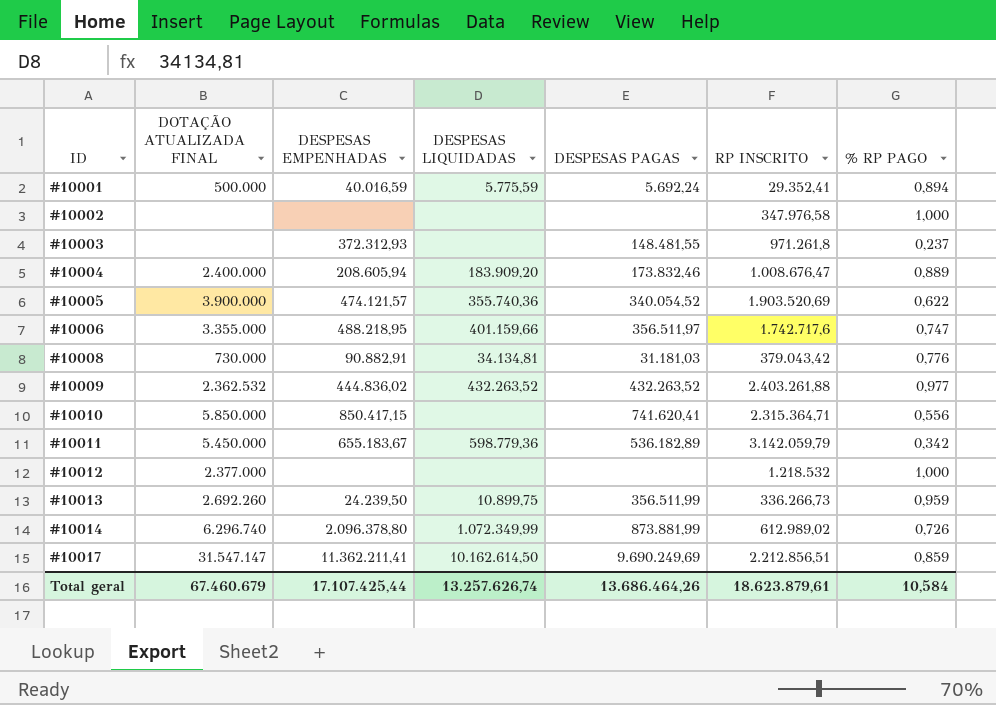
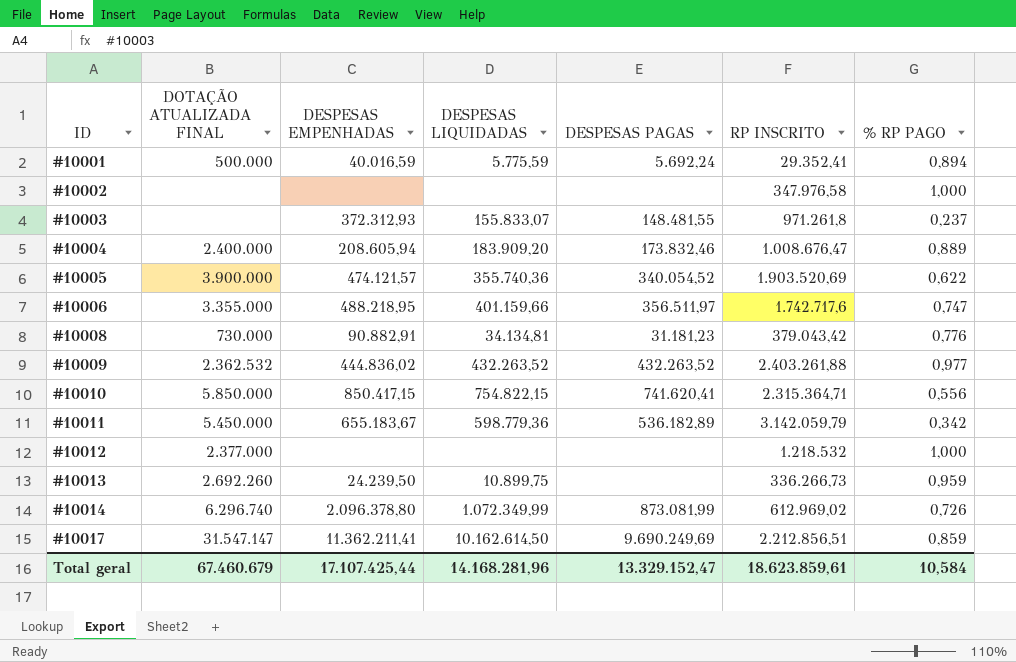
#10003 | DESPESAS LIQUIDADAS: none -> 155.833,07
#10008 | DESPESAS PAGAS: 31.181,03 -> 31.181,23
#10010 | DESPESAS LIQUIDADAS: none -> 754.822,15
#10013 | DESPESAS PAGAS: 356.511,99 -> none
#10014 | DESPESAS PAGAS: 873.881,99 -> 873.081,99
#10014 | RP INSCRITO: 612.989,02 -> 612.969,02
Total geral | DESPESAS LIQUIDADAS: 13.257.626,74 -> 14.168.281,96
Total geral | DESPESAS PAGAS: 13.686.464,26 -> 13.329.152,47
Total geral | RP INSCRITO: 18.623.879,61 -> 18.623.859,61

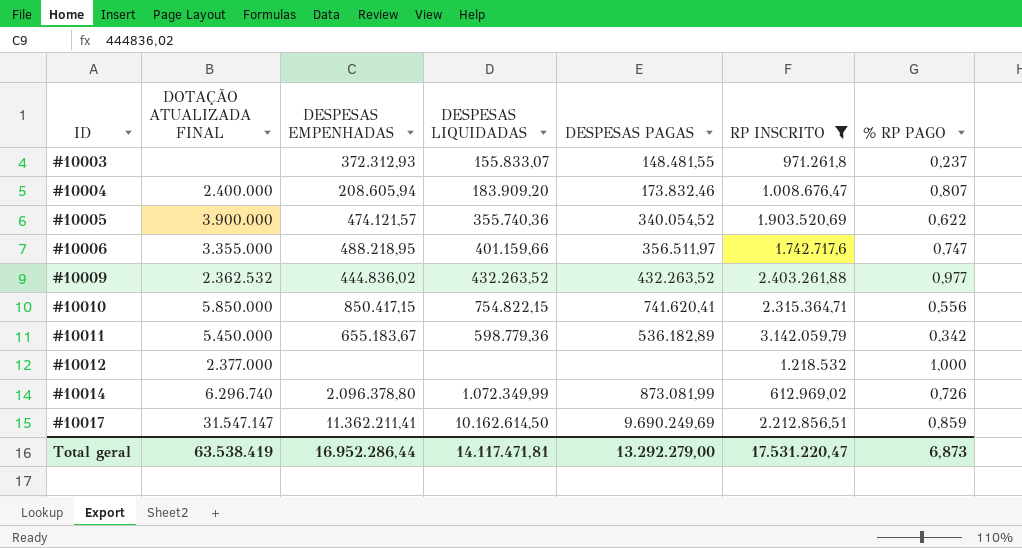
filter: none -> RP INSCRITO >= 612.969,02
#10004 | % RP PAGO: 0,889 -> 0,807
Total geral | DOTAÇÃO ATUALIZADA FINAL: 67.460.679 -> 63.538.419
Total geral | DESPESAS EMPENHADAS: 17.107.425,44 -> 16.952.286,44
Total geral | DESPESAS LIQUIDADAS: 14.168.281,96 -> 14.117.471,81
Total geral | DESPESAS PAGAS: 13.329.152,47 -> 13.292.279,00
Total geral | RP INSCRITO: 18.623.859,61 -> 17.531.220,47
Total geral | % RP PAGO: 10,584 -> 6,873

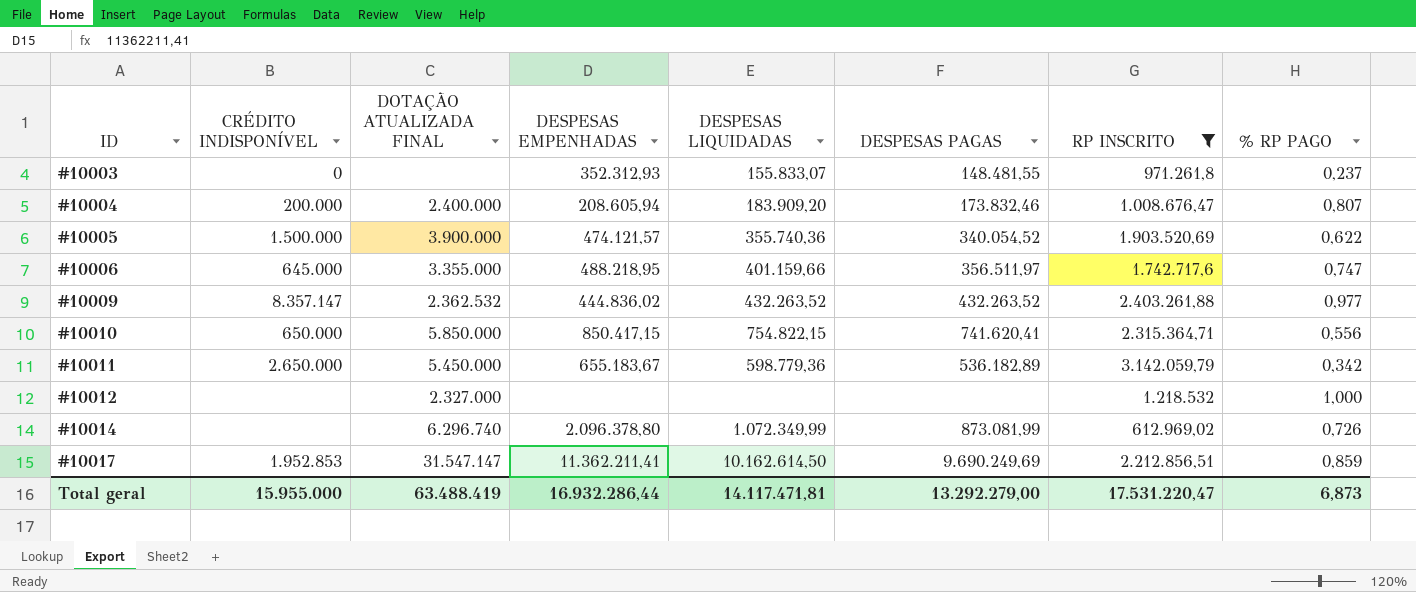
column CRÉDITO INDISPONÍVEL | position: none -> 2
#10003 | DESPESAS EMPENHADAS: 372.312,93 -> 352.312,93
#10012 | DOTAÇÃO ATUALIZADA FINAL: 2.377.000 -> 2.327.000
Total geral | DOTAÇÃO ATUALIZADA FINAL: 63.538.419 -> 63.488.419
Total geral | DESPESAS EMPENHADAS: 16.952.286,44 -> 16.932.286,44

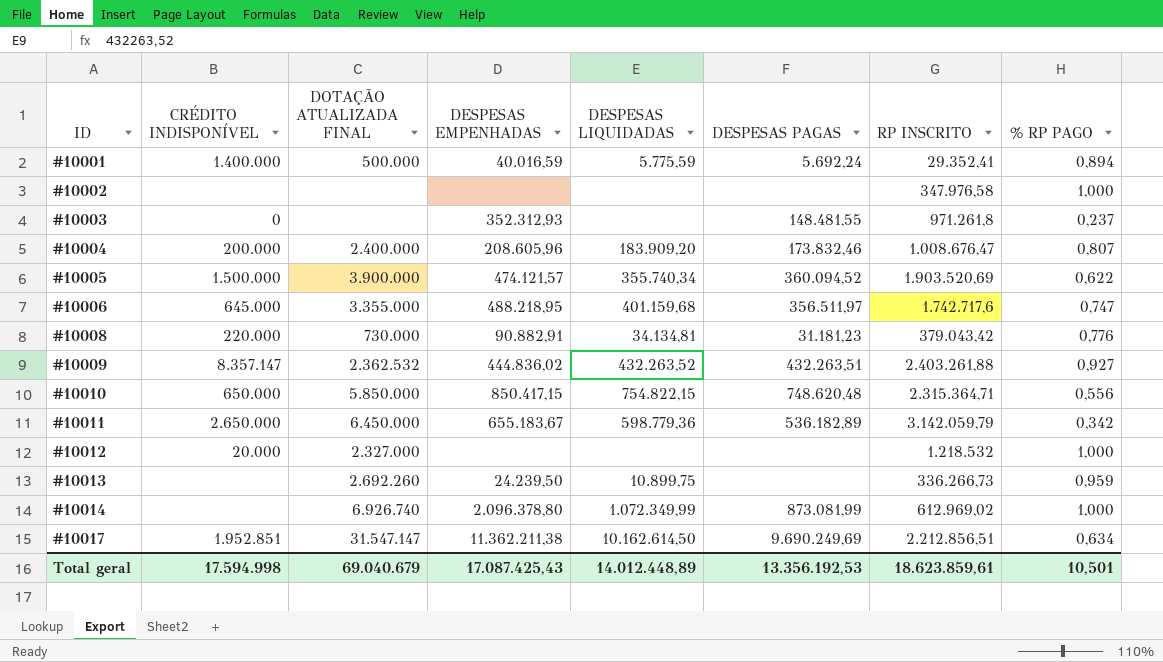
filter: RP INSCRITO >= 612.969,02 -> none
#10003 | DESPESAS LIQUIDADAS: 155.833,07 -> none
#10004 | DESPESAS EMPENHADAS: 208.605,94 -> 208.605,96
#10005 | DESPESAS LIQUIDADAS: 355.740,36 -> 355.740,34
#10005 | DESPESAS PAGAS: 340.054,52 -> 360.094,52
#10006 | DESPESAS LIQUIDADAS: 401.159,66 -> 401.159,68
#10009 | DESPESAS PAGAS: 432.263,52 -> 432.263,51
#10009 | % RP PAGO: 0,977 -> 0,927
#10010 | DESPESAS PAGAS: 741.620,41 -> 748.620,48
#10011 | DOTAÇÃO ATUALIZADA FINAL: 5.450.000 -> 6.450.000
#10012 | CRÉDITO INDISPONÍVEL: none -> 20.000
#10014 | DOTAÇÃO ATUALIZADA FINAL: 6.296.740 -> 6.926.740
#10014 | % RP PAGO: 0,726 -> 1,000
#10017 | CRÉDITO INDISPONÍVEL: 1.952.853 -> 1.952.851
#10017 | DESPESAS EMPENHADAS: 11.362.211,41 -> 11.362.211,38
#10017 | % RP PAGO: 0,859 -> 0,634
Total geral | CRÉDITO INDISPONÍVEL: 15.955.000 -> 17.594.998
Total geral | DOTAÇÃO ATUALIZADA FINAL: 63.488.419 -> 69.040.679
Total geral | DESPESAS EMPENHADAS: 16.932.286,44 -> 17.087.425,43
Total geral | DESPESAS LIQUIDADAS: 14.117.471,81 -> 14.012.448,89
Total geral | DESPESAS PAGAS: 13.292.279,00 -> 13.356.192,53
Total geral | RP INSCRITO: 17.531.220,47 -> 18.623.859,61
Total geral | % RP PAGO: 6,873 -> 10,501

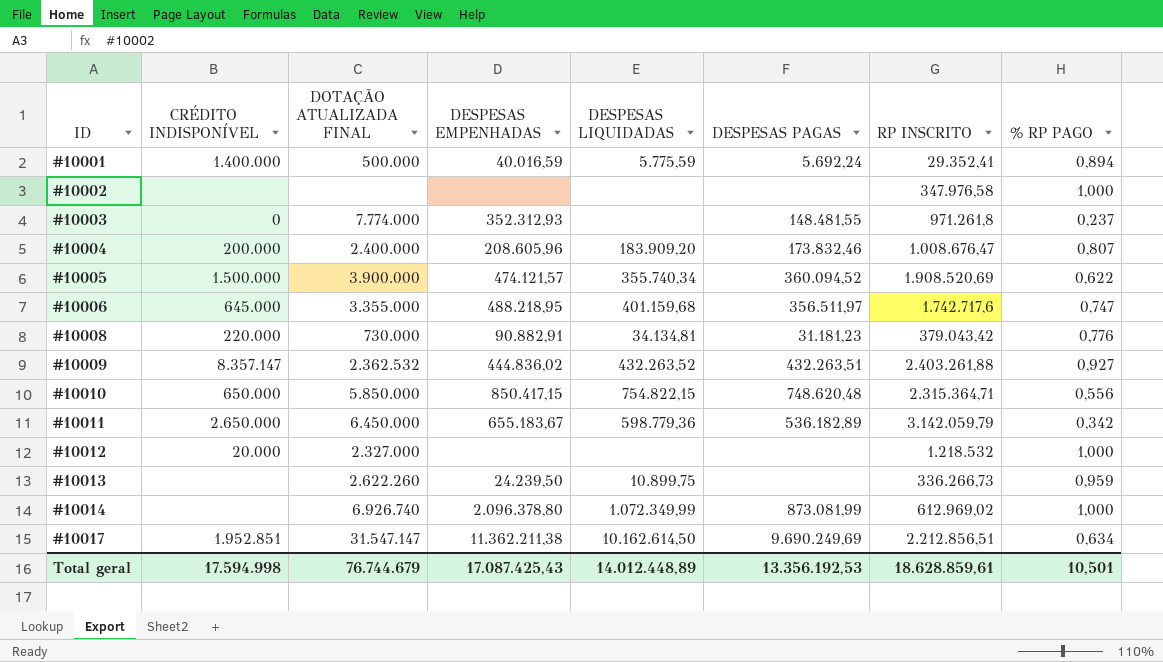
#10003 | DOTAÇÃO ATUALIZADA FINAL: none -> 7.774.000
#10005 | RP INSCRITO: 1.903.520,69 -> 1.908.520,69
#10013 | DOTAÇÃO ATUALIZADA FINAL: 2.692.260 -> 2.622.260
Total geral | DOTAÇÃO ATUALIZADA FINAL: 69.040.679 -> 76.744.679
Total geral | RP INSCRITO: 18.623.859,61 -> 18.628.859,61

